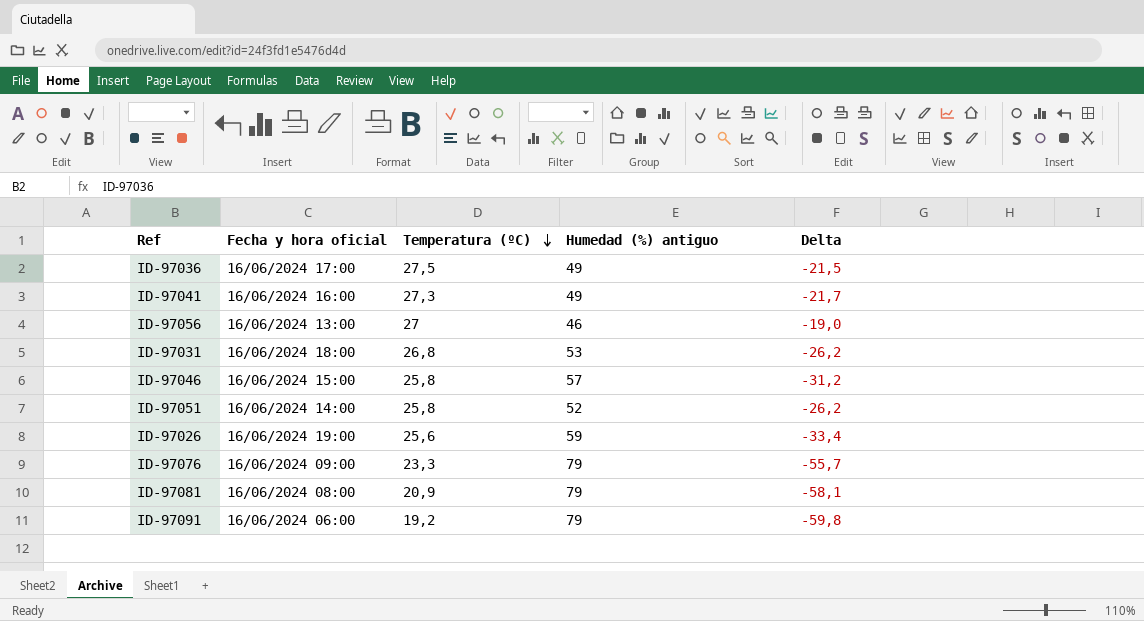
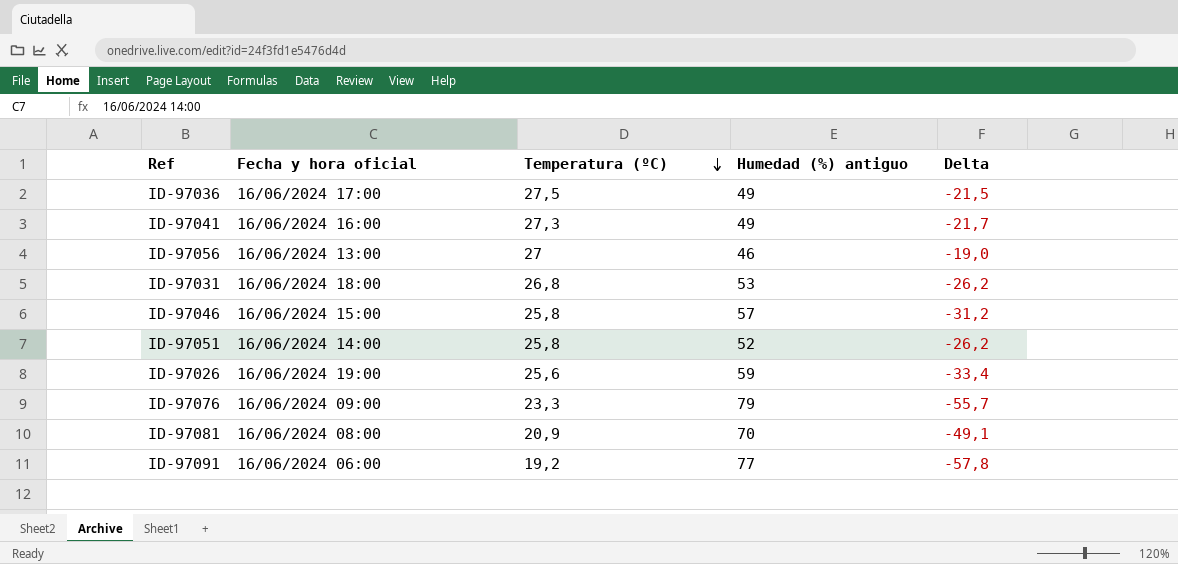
ID-97081 | Humedad (%) antiguo: 79 -> 70
ID-97081 | Delta: -58,1 -> -49,1
ID-97091 | Humedad (%) antiguo: 79 -> 77
ID-97091 | Delta: -59,8 -> -57,8

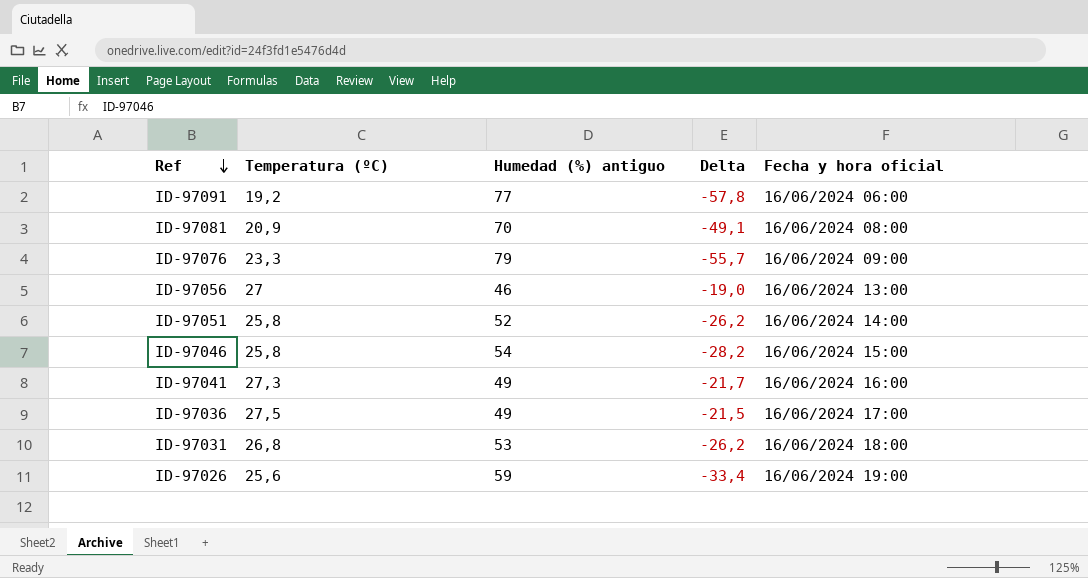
row order: Temperatura (ºC) descending -> Ref descending
column Fecha y hora oficial | position: 2 -> 5
ID-97046 | Humedad (%) antiguo: 57 -> 54
ID-97046 | Delta: -31,2 -> -28,2

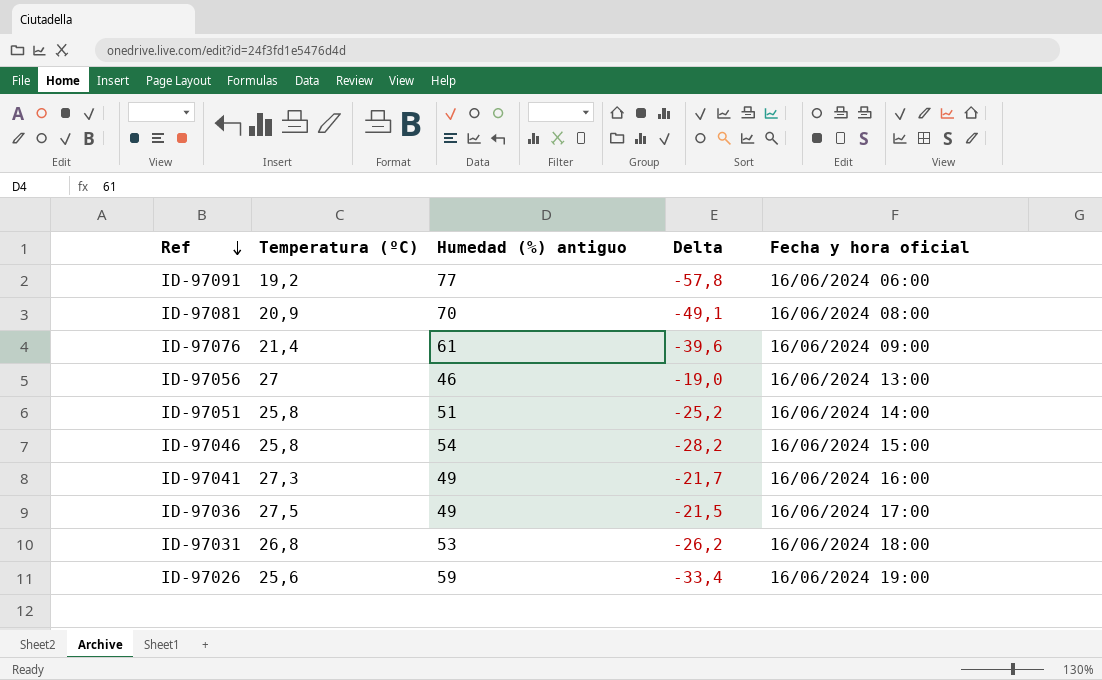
ID-97076 | Temperatura (ºC): 23,3 -> 21,4
ID-97076 | Humedad (%) antiguo: 79 -> 61
ID-97076 | Delta: -55,7 -> -39,6
ID-97051 | Humedad (%) antiguo: 52 -> 51
ID-97051 | Delta: -26,2 -> -25,2

